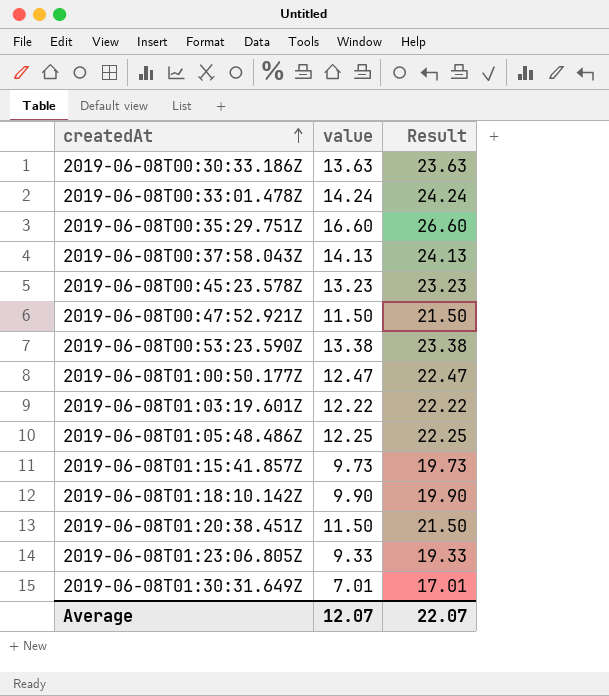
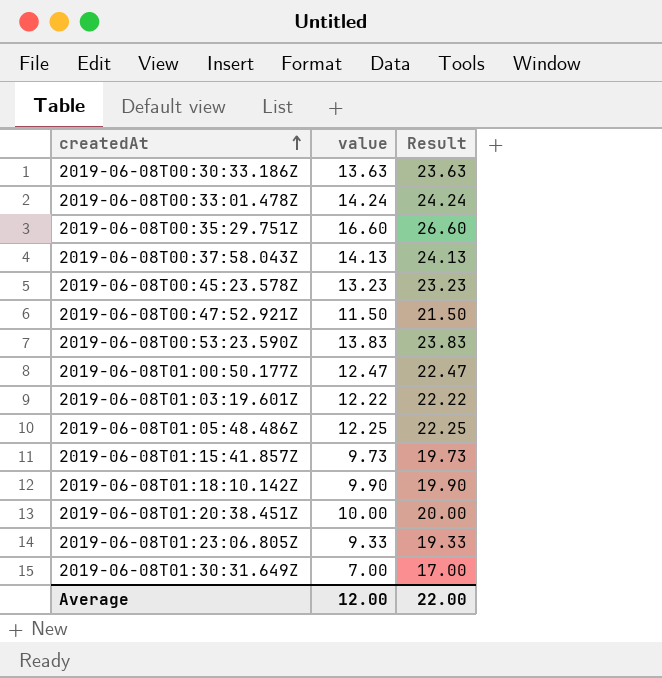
2019-06-08T00:53:23.590Z | value: 13.38 -> 13.83
2019-06-08T00:53:23.590Z | Result: 23.38 -> 23.83
2019-06-08T01:20:38.451Z | value: 11.50 -> 10.00
2019-06-08T01:20:38.451Z | Result: 21.50 -> 20.00
2019-06-08T01:30:31.649Z | value: 7.01 -> 7.00
2019-06-08T01:30:31.649Z | Result: 17.01 -> 17.00
Average | value: 12.07 -> 12.00
Average | Result: 22.07 -> 22.00

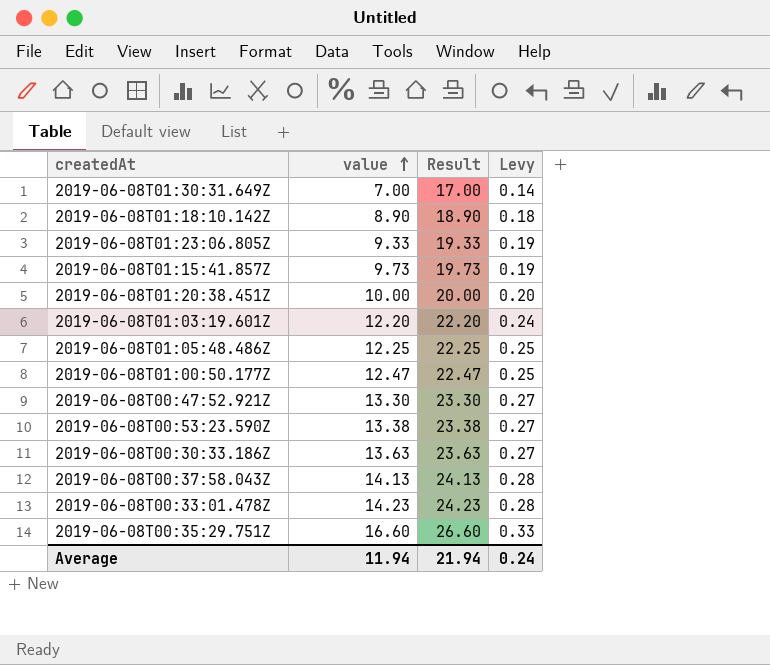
row order: createdAt ascending -> value ascending
column Levy | formula: none -> [value] * 0.02
row 2019-06-08T00:45:23.578Z: 13.23 | 23.23 -> none
2019-06-08T01:18:10.142Z | value: 9.90 -> 8.90
2019-06-08T01:18:10.142Z | Result: 19.90 -> 18.90
2019-06-08T01:03:19.601Z | value: 12.22 -> 12.20
2019-06-08T01:03:19.601Z | Result: 22.22 -> 22.20
2019-06-08T00:47:52.921Z | value: 11.50 -> 13.30
2019-06-08T00:47:52.921Z | Result: 21.50 -> 23.30
2019-06-08T00:53:23.590Z | value: 13.83 -> 13.38
2019-06-08T00:53:23.590Z | Result: 23.83 -> 23.38
2019-06-08T00:33:01.478Z | value: 14.24 -> 14.23
2019-06-08T00:33:01.478Z | Result: 24.24 -> 24.23
Average | value: 12.00 -> 11.94
Average | Result: 22.00 -> 21.94

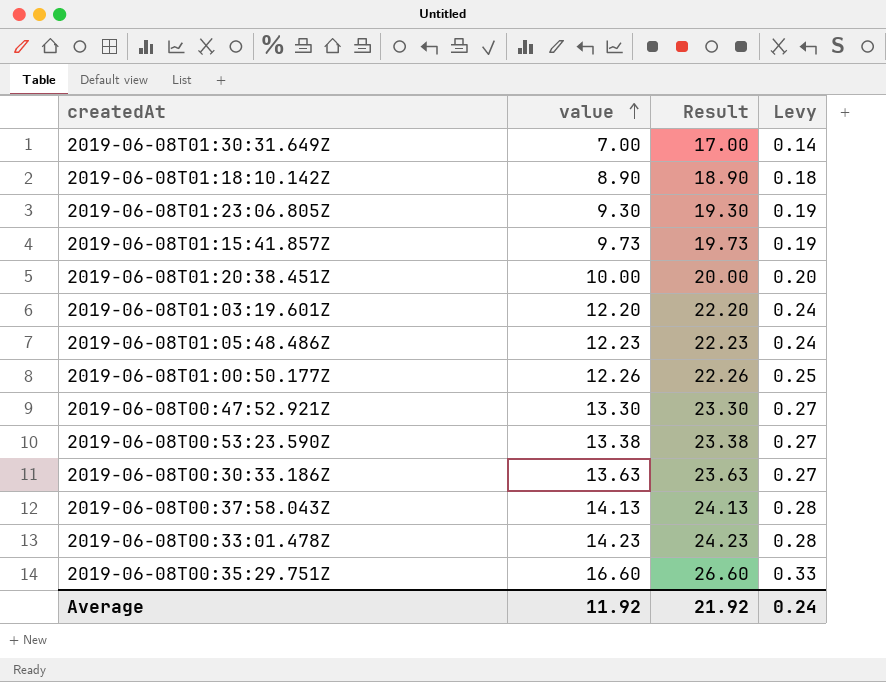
2019-06-08T01:23:06.805Z | value: 9.33 -> 9.30
2019-06-08T01:23:06.805Z | Result: 19.33 -> 19.30
2019-06-08T01:05:48.486Z | value: 12.25 -> 12.23
2019-06-08T01:05:48.486Z | Result: 22.25 -> 22.23
2019-06-08T01:05:48.486Z | Levy: 0.25 -> 0.24
2019-06-08T01:00:50.177Z | value: 12.47 -> 12.26
2019-06-08T01:00:50.177Z | Result: 22.47 -> 22.26
Average | value: 11.94 -> 11.92
Average | Result: 21.94 -> 21.92

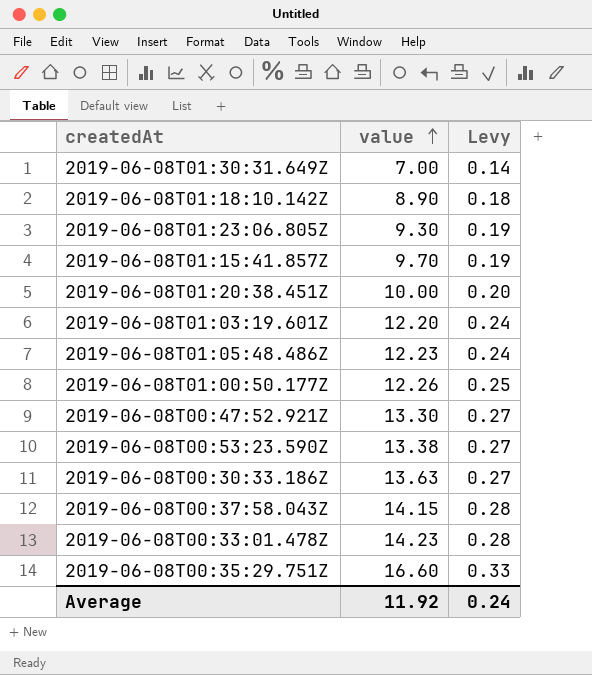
column Result | formula: [value] + 10 -> none
2019-06-08T01:15:41.857Z | value: 9.73 -> 9.70
2019-06-08T00:37:58.043Z | value: 14.13 -> 14.15

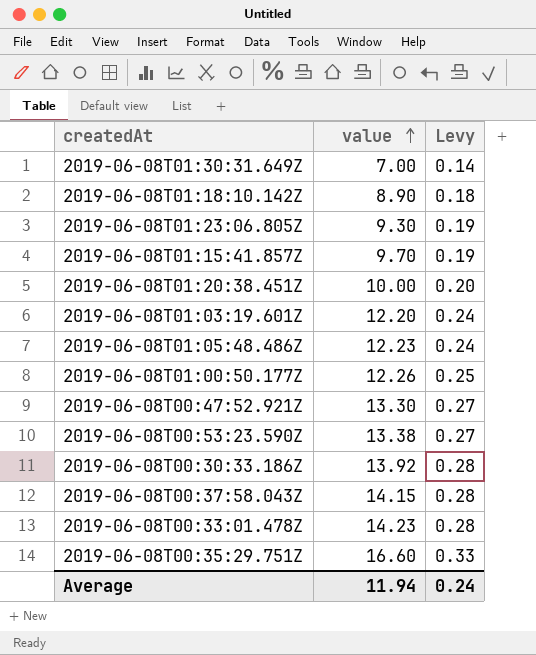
2019-06-08T00:30:33.186Z | value: 13.63 -> 13.92
2019-06-08T00:30:33.186Z | Levy: 0.27 -> 0.28
Average | value: 11.92 -> 11.94

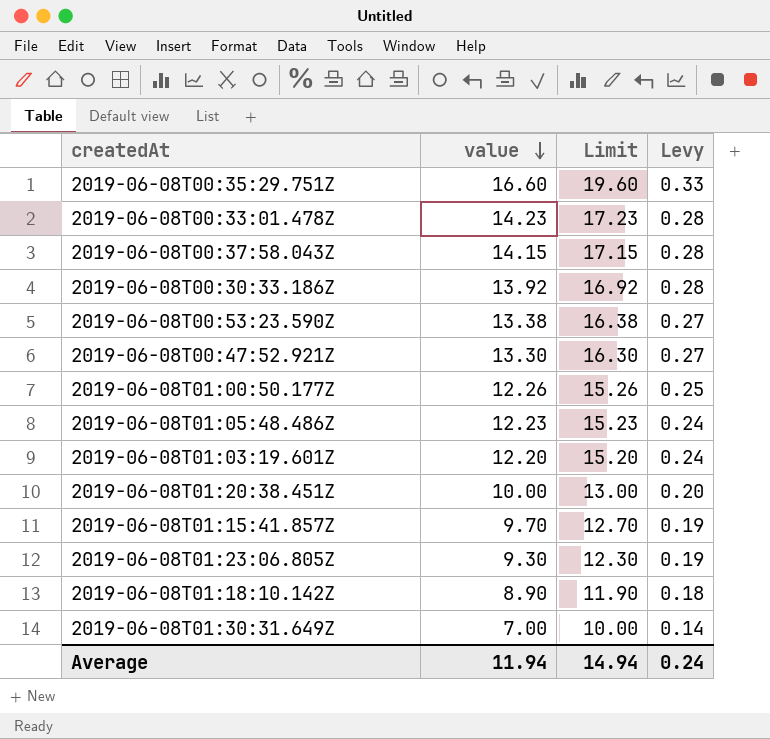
row order: value ascending -> value descending
column Limit | formula: none -> [value] + 3

